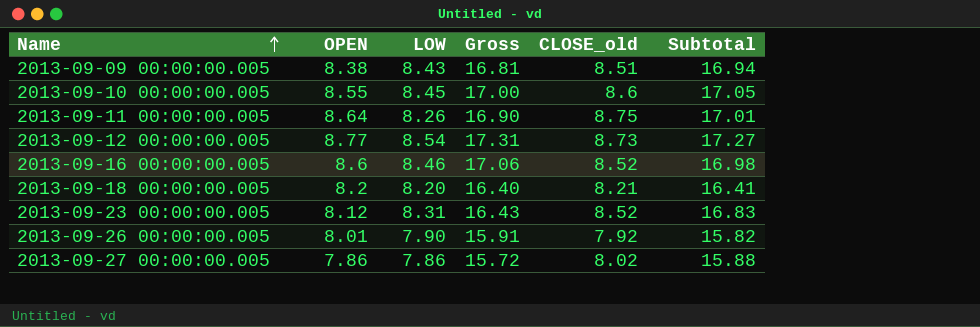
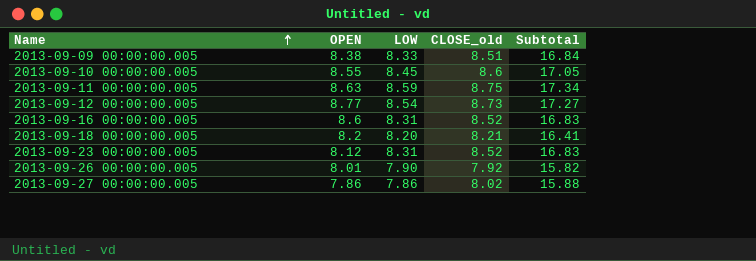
column Gross | formula: [OPEN] + [LOW] -> none
2013-09-09 00:00:00.005 | LOW: 8.43 -> 8.33
2013-09-09 00:00:00.005 | Subtotal: 16.94 -> 16.84
2013-09-11 00:00:00.005 | OPEN: 8.64 -> 8.63
2013-09-11 00:00:00.005 | LOW: 8.26 -> 8.59
2013-09-11 00:00:00.005 | Subtotal: 17.01 -> 17.34
2013-09-16 00:00:00.005 | LOW: 8.46 -> 8.31
2013-09-16 00:00:00.005 | Subtotal: 16.98 -> 16.83

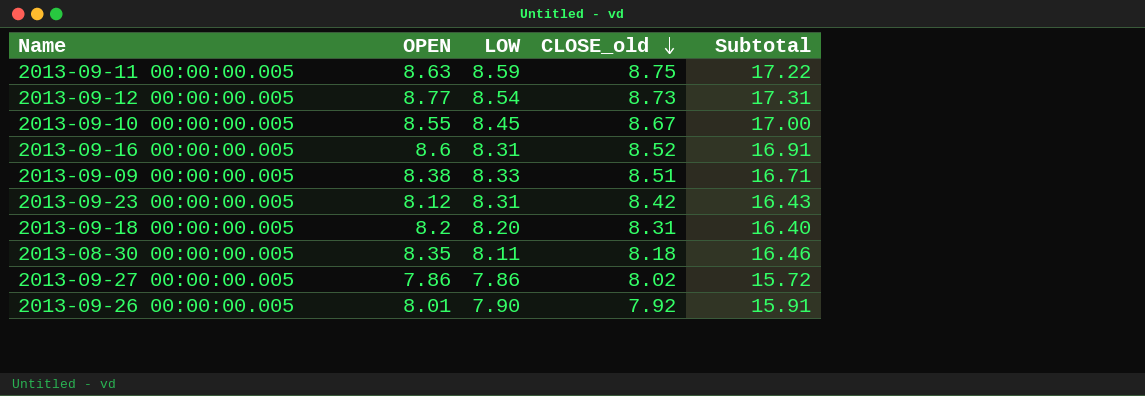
row order: Name ascending -> CLOSE_old descending
column Subtotal | formula: [LOW] + [CLOSE_old] -> [OPEN] + [LOW]
2013-09-10 00:00:00.005 | CLOSE_old: 8.6 -> 8.67
2013-09-23 00:00:00.005 | CLOSE_old: 8.52 -> 8.42
2013-09-18 00:00:00.005 | CLOSE_old: 8.21 -> 8.31
row 2013-08-30 00:00:00.005: none -> 8.35 | 8.11 | 8.18 | 16.46

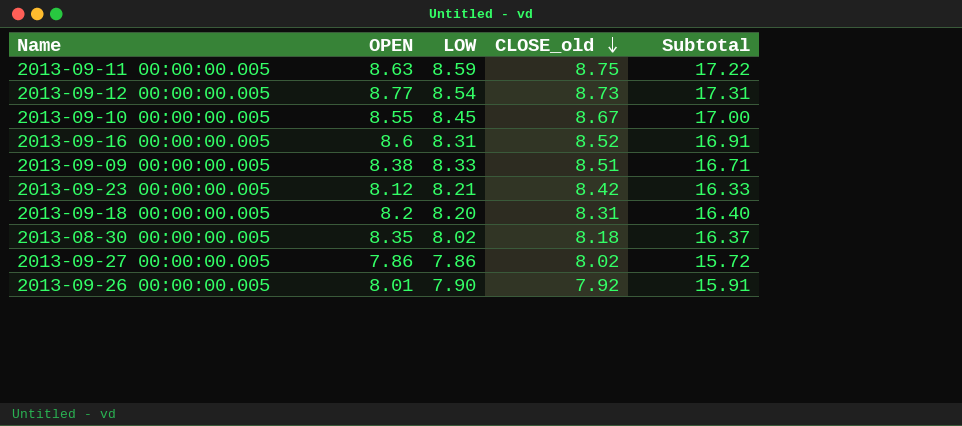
2013-09-23 00:00:00.005 | LOW: 8.31 -> 8.21
2013-09-23 00:00:00.005 | Subtotal: 16.43 -> 16.33
2013-08-30 00:00:00.005 | LOW: 8.11 -> 8.02
2013-08-30 00:00:00.005 | Subtotal: 16.46 -> 16.37

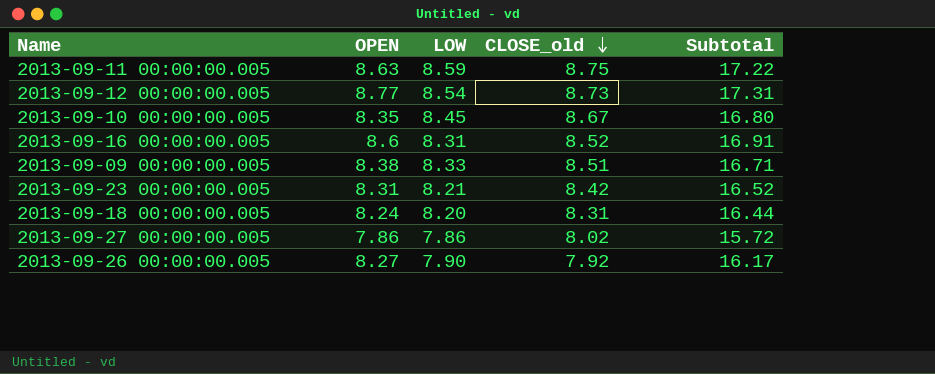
row 2013-08-30 00:00:00.005: 8.35 | 8.02 | 8.18 | 16.37 -> none
2013-09-10 00:00:00.005 | OPEN: 8.55 -> 8.35
2013-09-10 00:00:00.005 | Subtotal: 17.00 -> 16.80
2013-09-23 00:00:00.005 | OPEN: 8.12 -> 8.31
2013-09-23 00:00:00.005 | Subtotal: 16.33 -> 16.52
2013-09-18 00:00:00.005 | OPEN: 8.2 -> 8.24
2013-09-18 00:00:00.005 | Subtotal: 16.40 -> 16.44
2013-09-26 00:00:00.005 | OPEN: 8.01 -> 8.27
2013-09-26 00:00:00.005 | Subtotal: 15.91 -> 16.17

